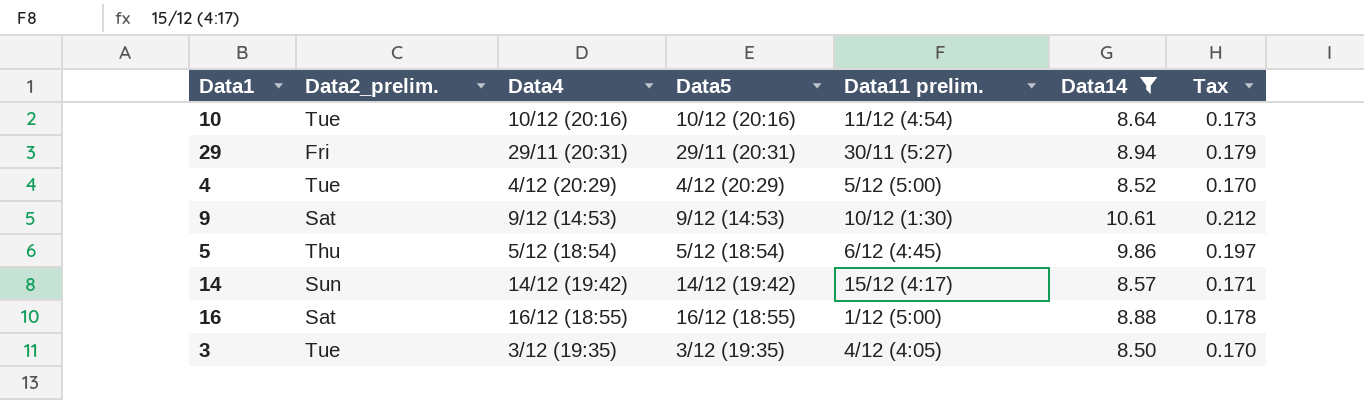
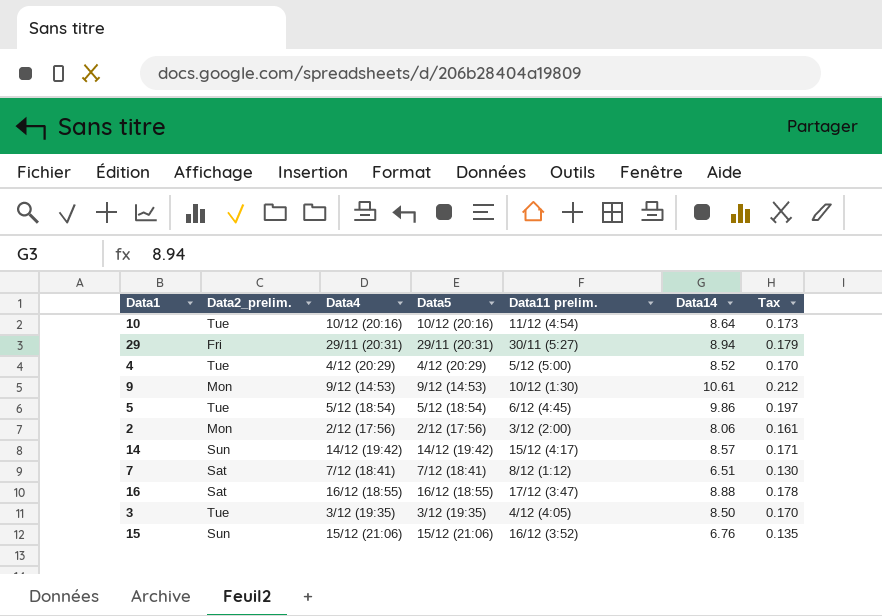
filter: Data14 >= 8.50 -> none
9 | Data2_prelim.: Sat -> Mon
5 | Data2_prelim.: Thu -> Tue
16 | Data11 prelim.: 1/12 (5:00) -> 17/12 (3:47)

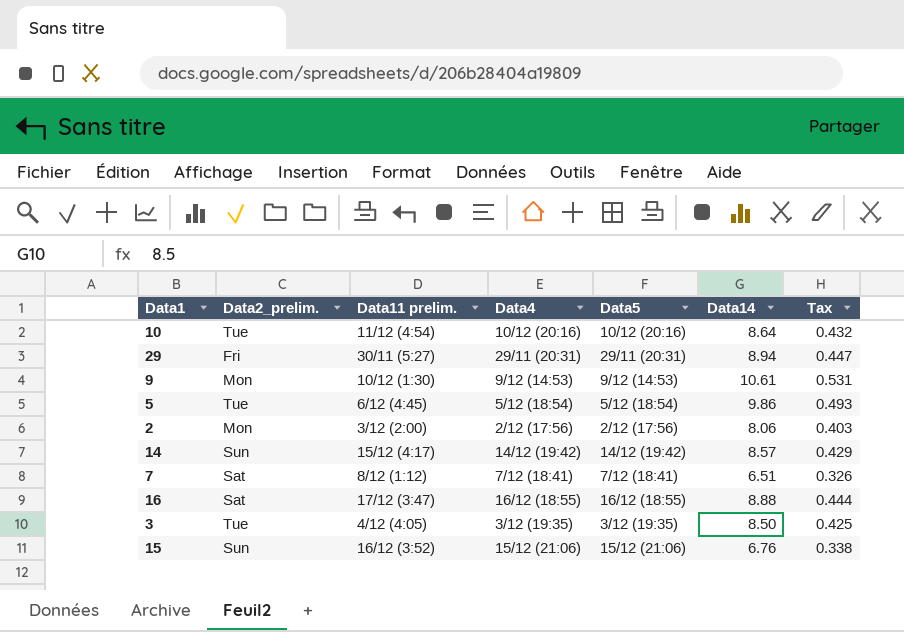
column Data11 prelim. | position: 5 -> 3
column Tax | formula: [Data14] * 0.02 -> [Data14] * 0.05
row 4: Tue | 4/12 (20:29) | 4/12 (20:29) | 5/12 (5:00) | 8.52 | 0.170 -> none

